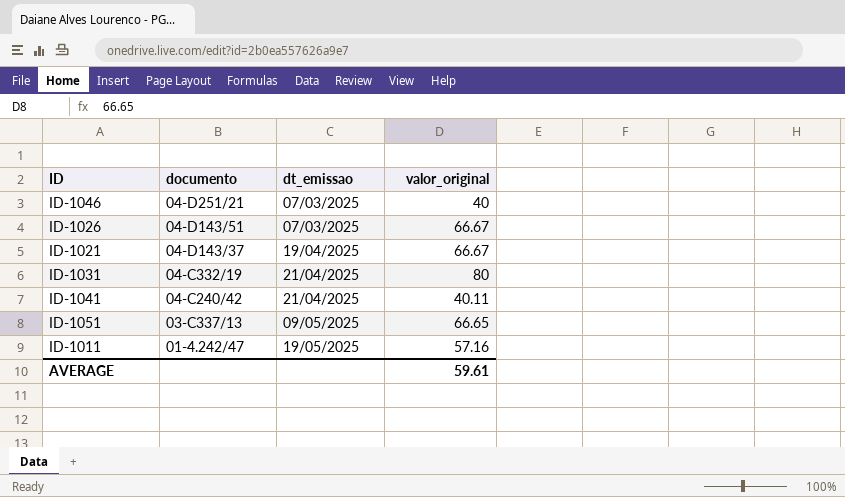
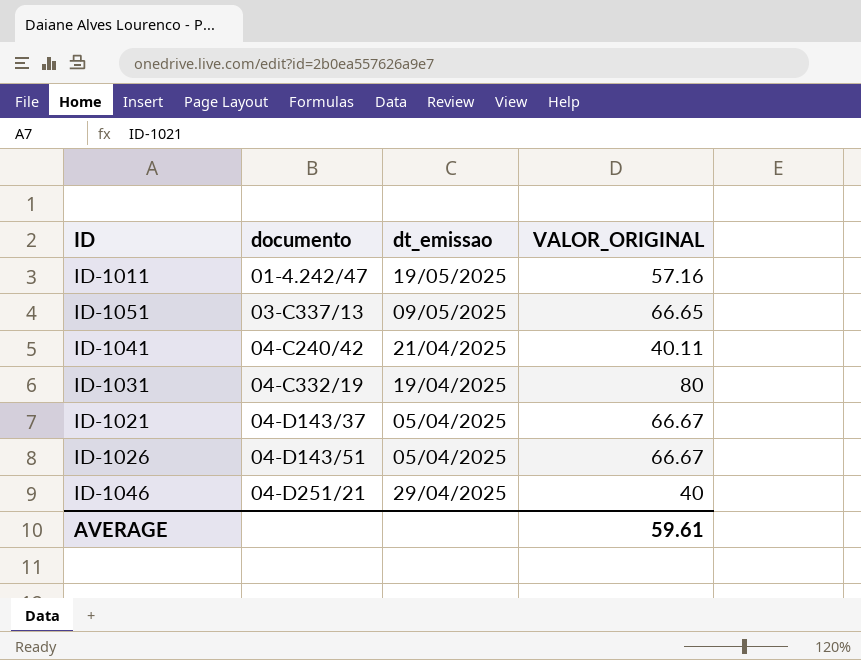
row order: documento descending -> documento ascending
column name: valor_original -> VALOR_ORIGINAL
ID-1031 | dt_emissao: 21/04/2025 -> 19/04/2025
ID-1021 | dt_emissao: 19/04/2025 -> 05/04/2025
ID-1026 | dt_emissao: 07/03/2025 -> 05/04/2025
ID-1046 | dt_emissao: 07/03/2025 -> 29/04/2025

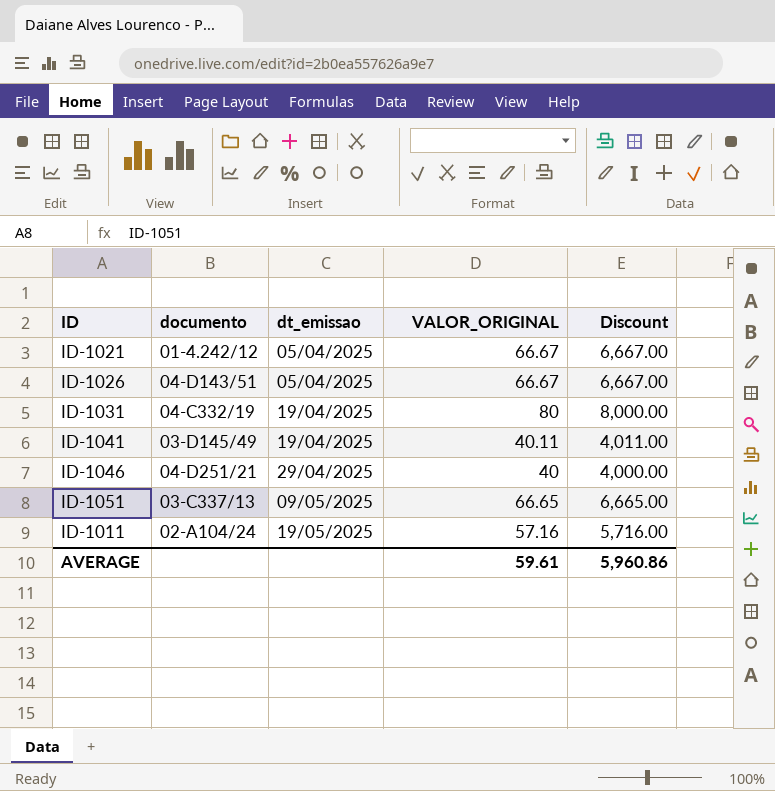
row order: documento ascending -> dt_emissao ascending
column Discount | formula: none -> [VALOR_ORIGINAL] * 100
ID-1021 | documento: 04-D143/37 -> 01-4.242/12
ID-1041 | documento: 04-C240/42 -> 03-D145/49
ID-1041 | dt_emissao: 21/04/2025 -> 19/04/2025
ID-1011 | documento: 01-4.242/47 -> 02-A104/24

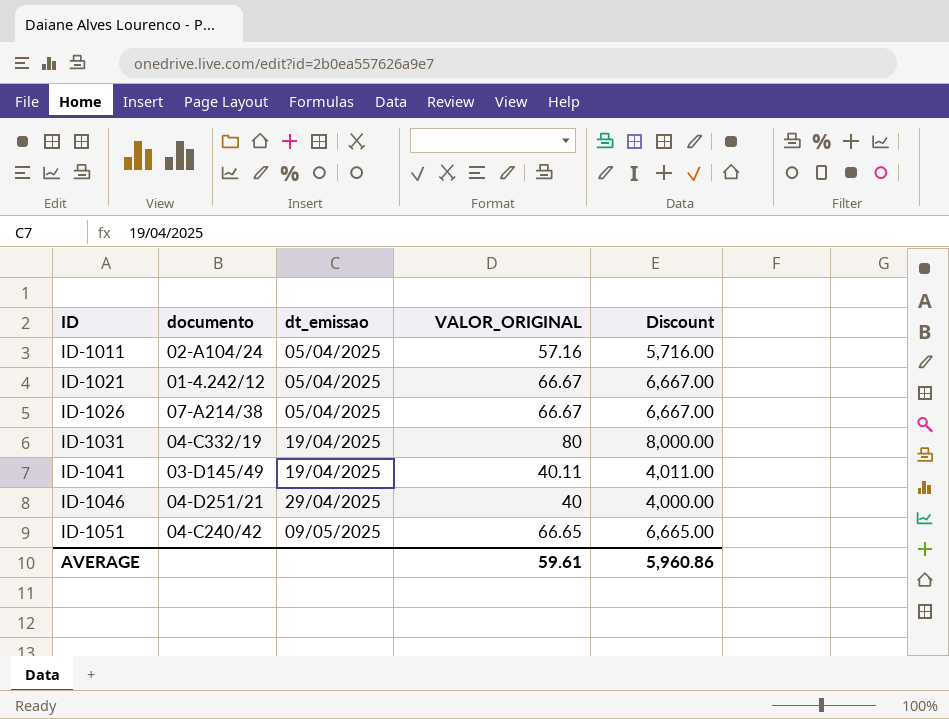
row order: dt_emissao ascending -> ID ascending
ID-1011 | dt_emissao: 19/05/2025 -> 05/04/2025
ID-1026 | documento: 04-D143/51 -> 07-A214/38
ID-1051 | documento: 03-C337/13 -> 04-C240/42

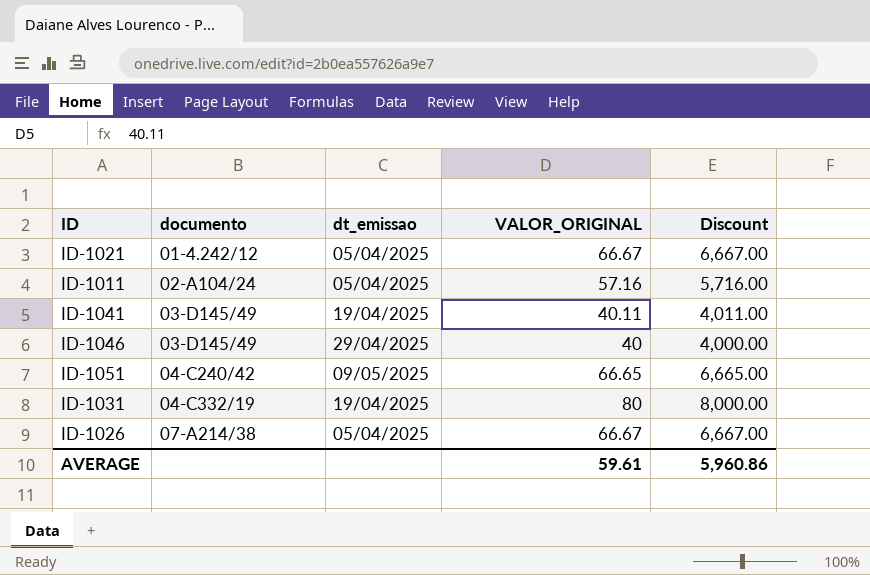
row order: ID ascending -> documento ascending
ID-1046 | documento: 04-D251/21 -> 03-D145/49

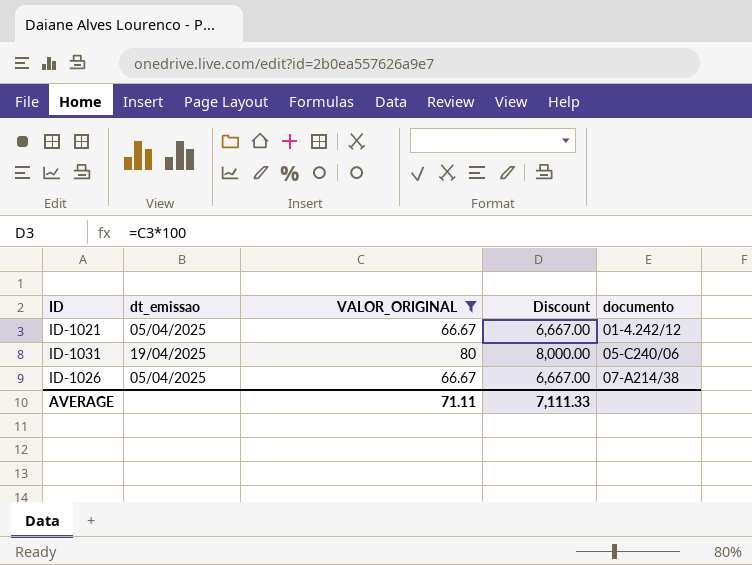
filter: none -> VALOR_ORIGINAL >= 66.67
column documento | position: 2 -> 5
ID-1031 | documento: 04-C332/19 -> 05-C240/06
AVERAGE | VALOR_ORIGINAL: 59.61 -> 71.11
AVERAGE | Discount: 5,960.86 -> 7,111.33

